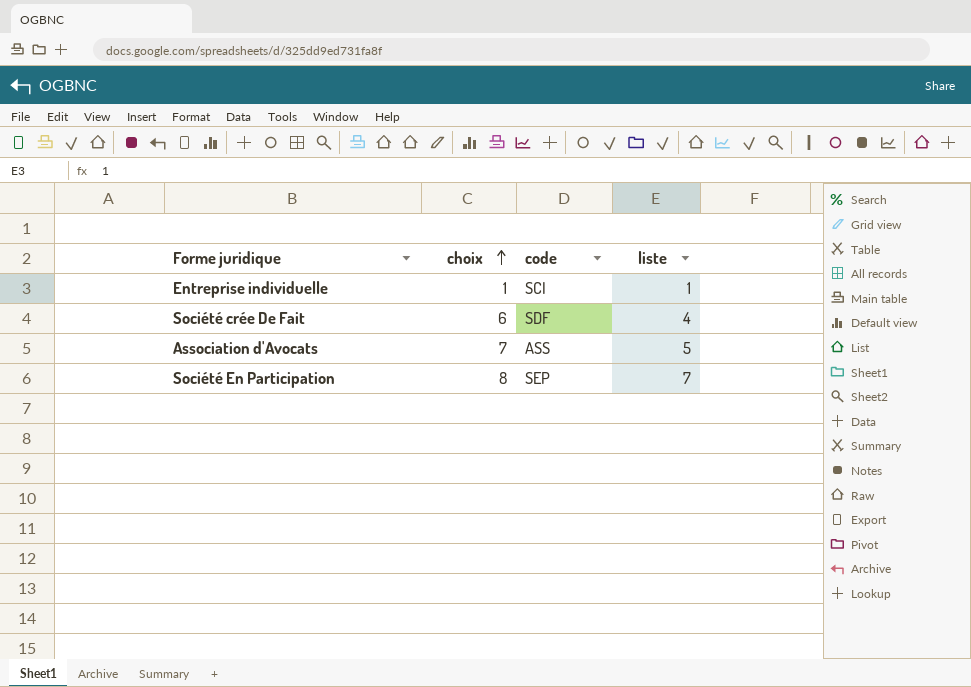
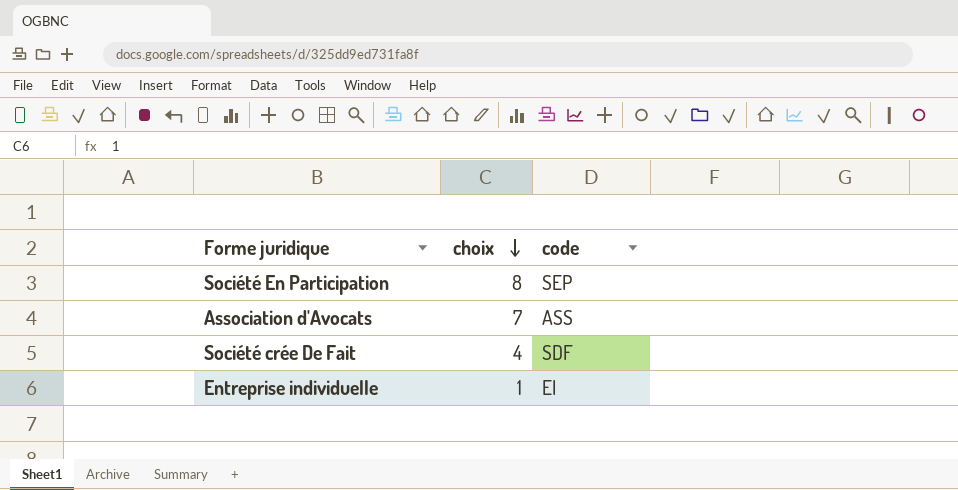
row order: choix ascending -> choix descending
column liste | position: 4 -> none
Société crée De Fait | choix: 6 -> 4
Entreprise individuelle | code: SCI -> EI

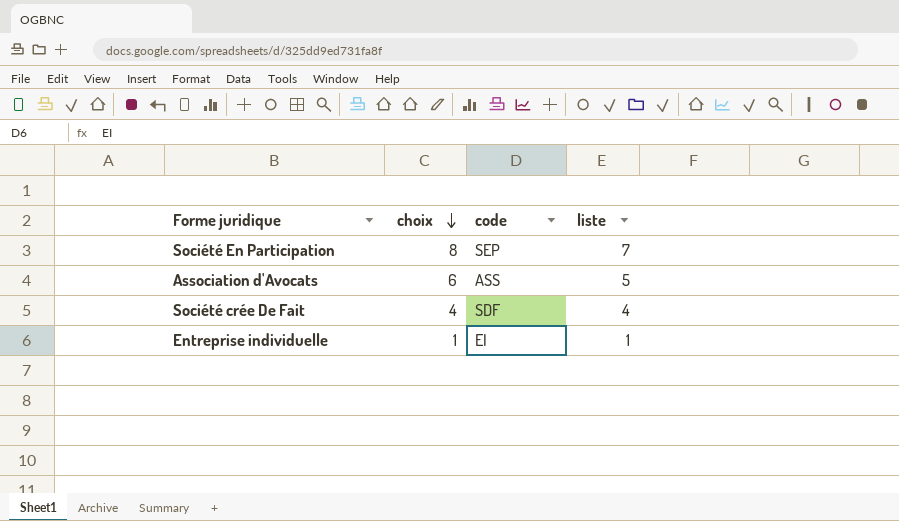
column liste | position: none -> 4
Association d'Avocats | choix: 7 -> 6

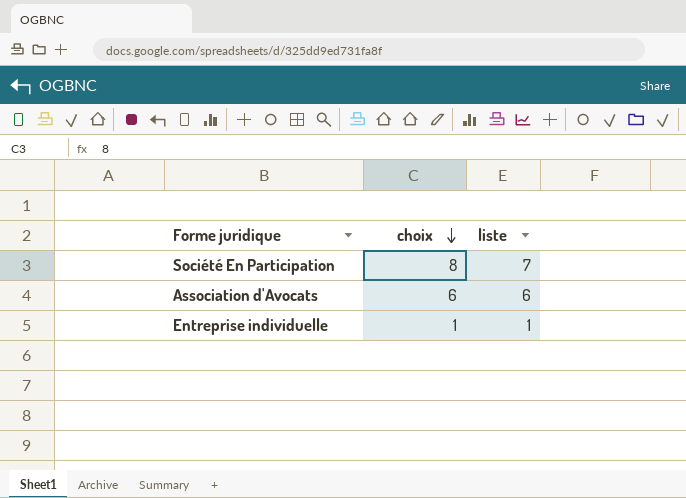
column code | position: 3 -> none
row Société crée De Fait: 4 | SDF | 4 -> none
Association d'Avocats | liste: 5 -> 6

